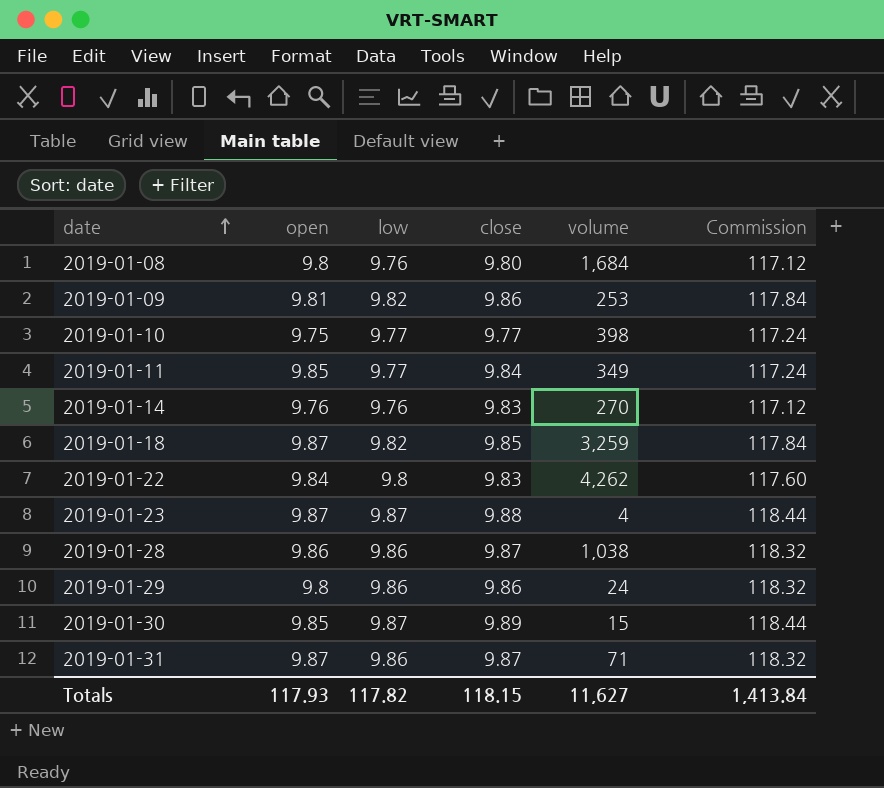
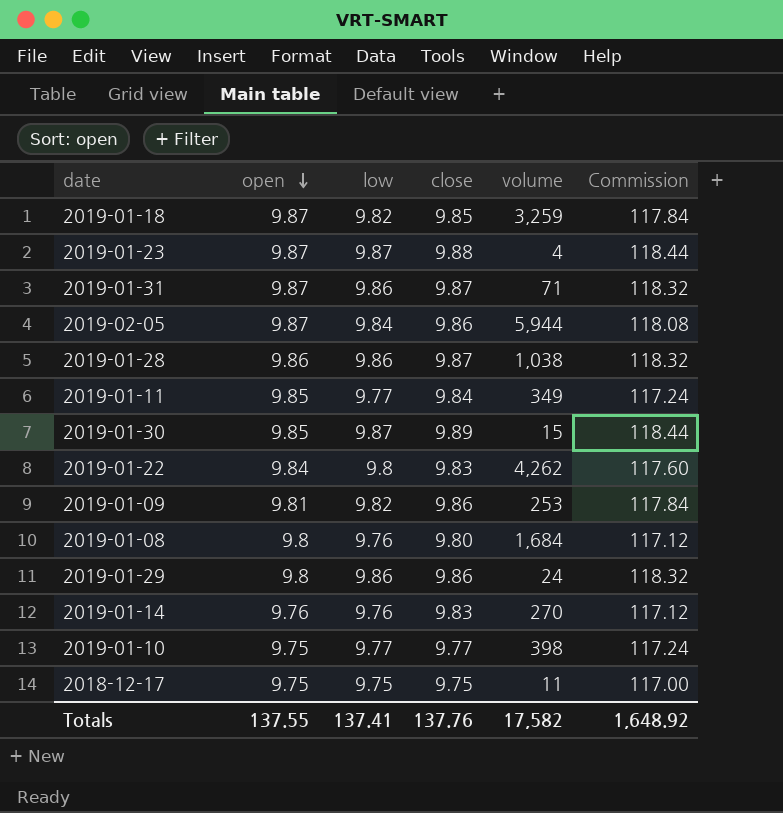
row order: date ascending -> open descending
row 2019-02-05: none -> 9.87 | 9.84 | 9.86 | 5,944 | 118.08
row 2018-12-17: none -> 9.75 | 9.75 | 9.75 | 11 | 117.00
Totals | open: 117.93 -> 137.55
Totals | low: 117.82 -> 137.41
Totals | close: 118.15 -> 137.76
Totals | volume: 11,627 -> 17,582
Totals | Commission: 1,413.84 -> 1,648.92

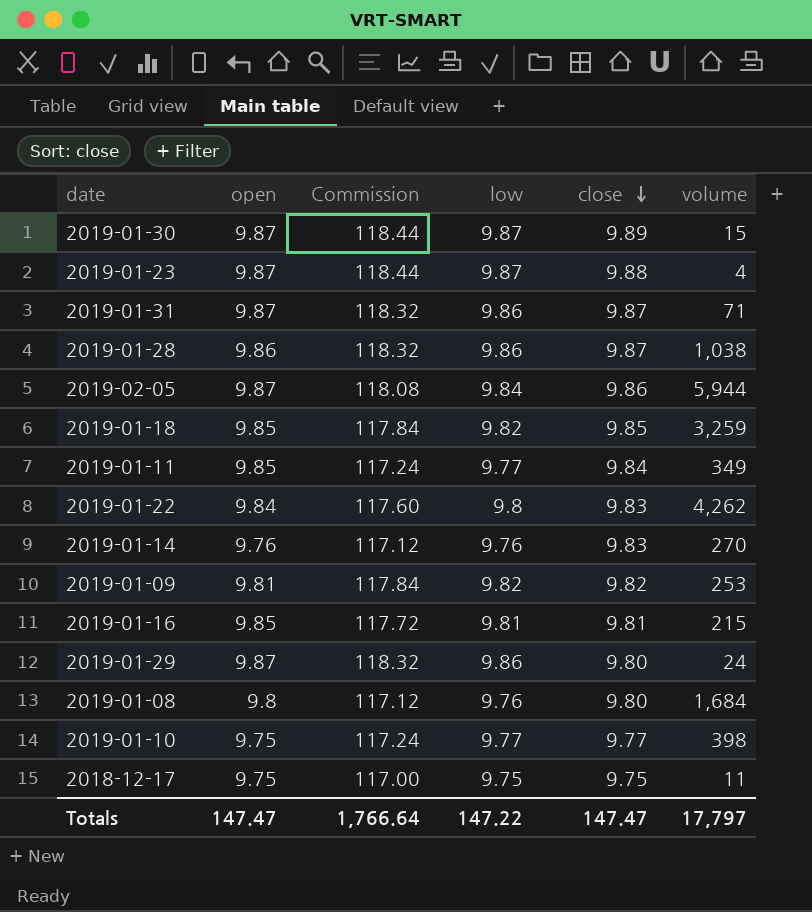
row order: open descending -> close descending
column Commission | position: 6 -> 3
2019-01-30 | open: 9.85 -> 9.87
2019-01-18 | open: 9.87 -> 9.85
2019-01-09 | close: 9.86 -> 9.82
row 2019-01-16: none -> 9.85 | 117.72 | 9.81 | 9.81 | 215
2019-01-29 | open: 9.8 -> 9.87
2019-01-29 | close: 9.86 -> 9.80
Totals | open: 137.55 -> 147.47
Totals | Commission: 1,648.92 -> 1,766.64
Totals | low: 137.41 -> 147.22
Totals | close: 137.76 -> 147.47
Totals | volume: 17,582 -> 17,797

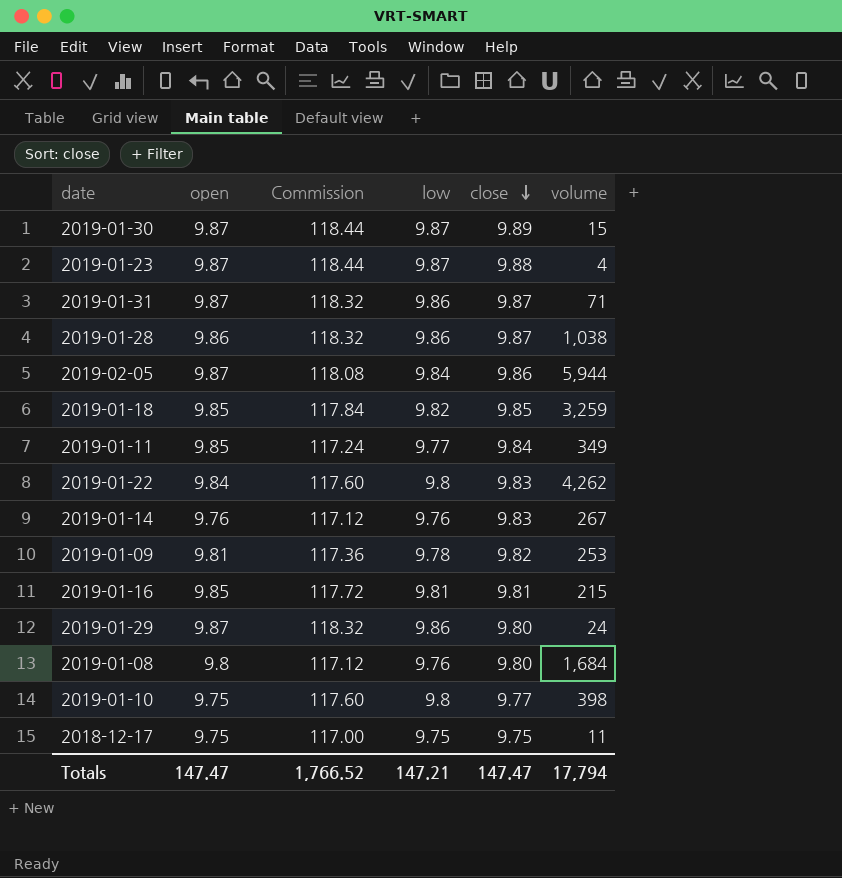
2019-01-14 | volume: 270 -> 267
2019-01-09 | Commission: 117.84 -> 117.36
2019-01-09 | low: 9.82 -> 9.78
2019-01-10 | Commission: 117.24 -> 117.60
2019-01-10 | low: 9.77 -> 9.8
Totals | Commission: 1,766.64 -> 1,766.52
Totals | low: 147.22 -> 147.21
Totals | volume: 17,797 -> 17,794

